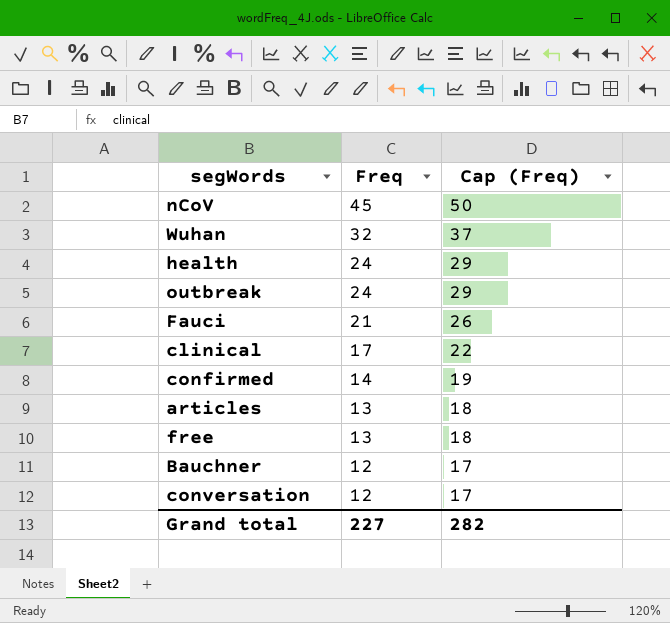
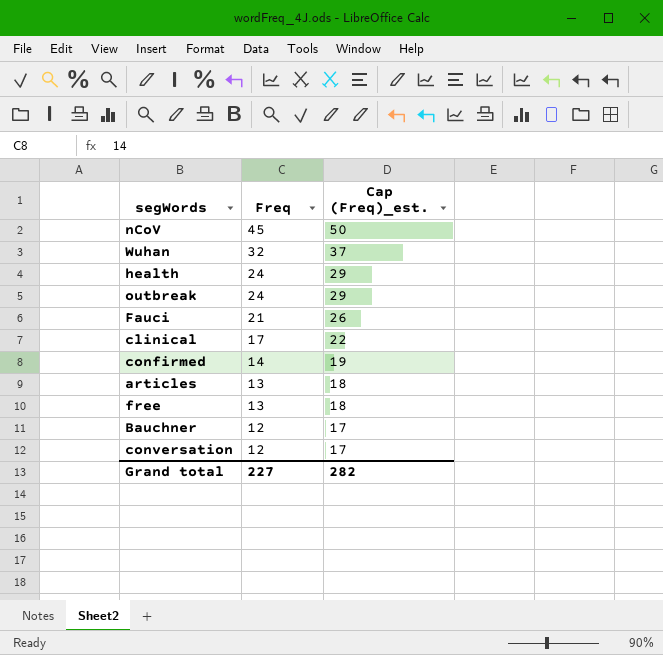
column name: Cap (Freq) -> Cap (Freq)_est.

